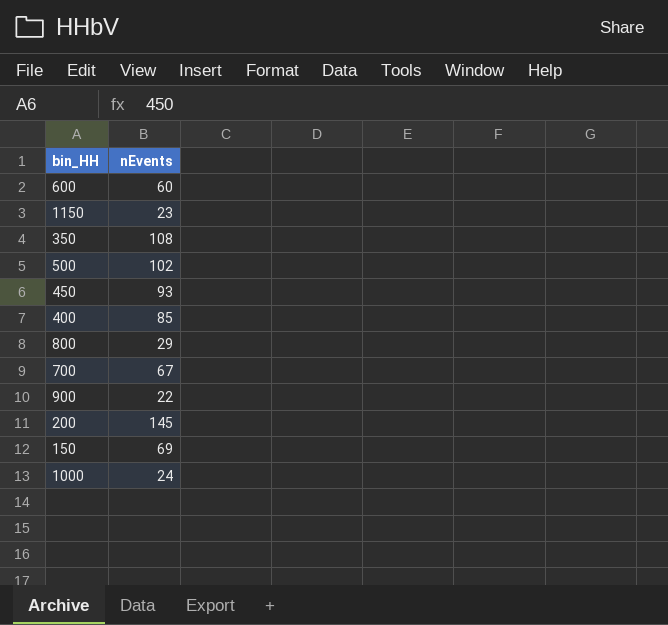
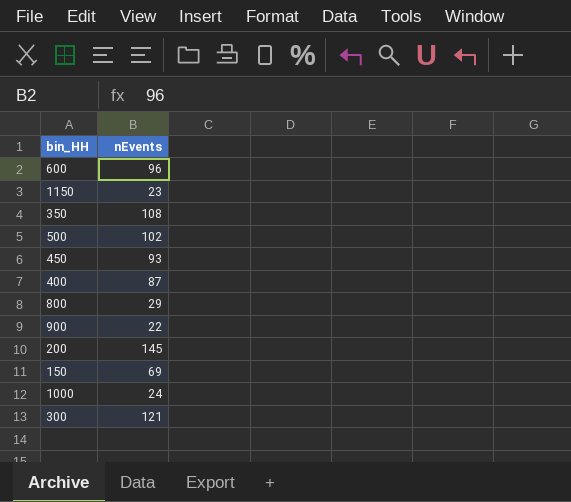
row 700: 67 -> none
600 | nEvents: 60 -> 96
400 | nEvents: 85 -> 87
row 300: none -> 121

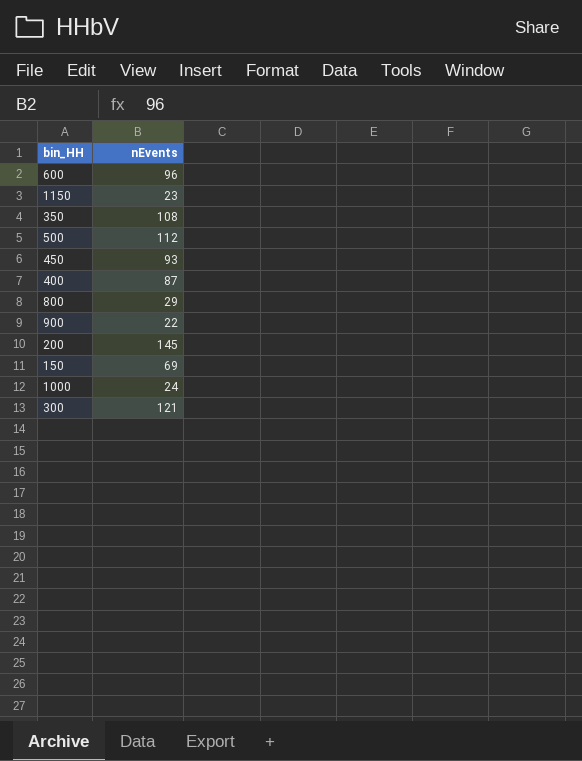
500 | nEvents: 102 -> 112

